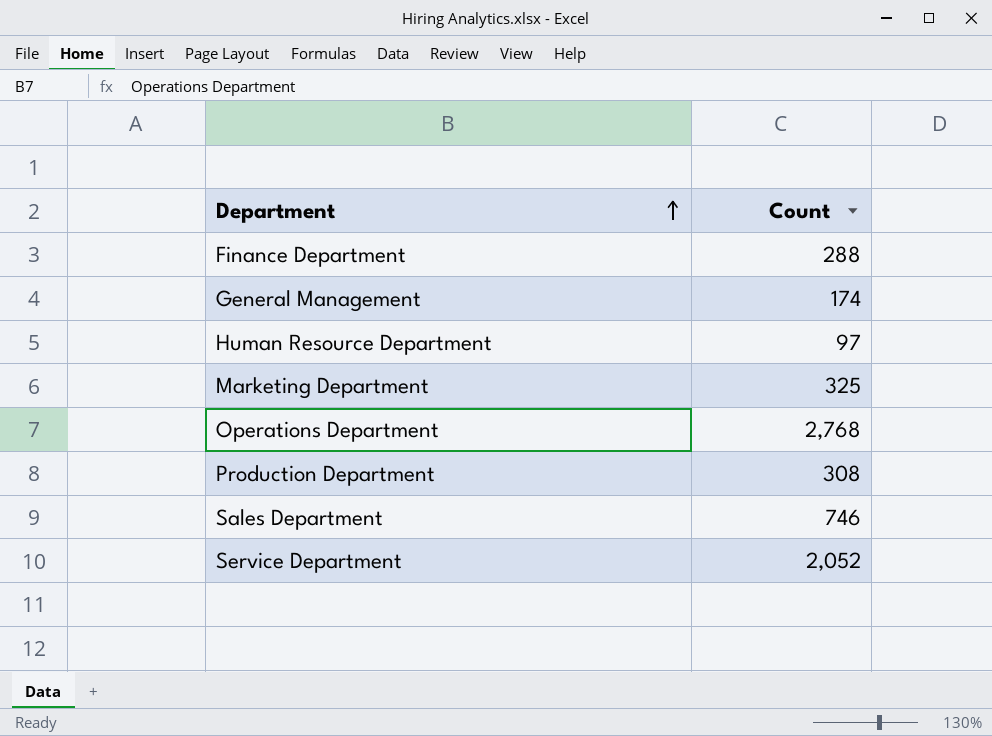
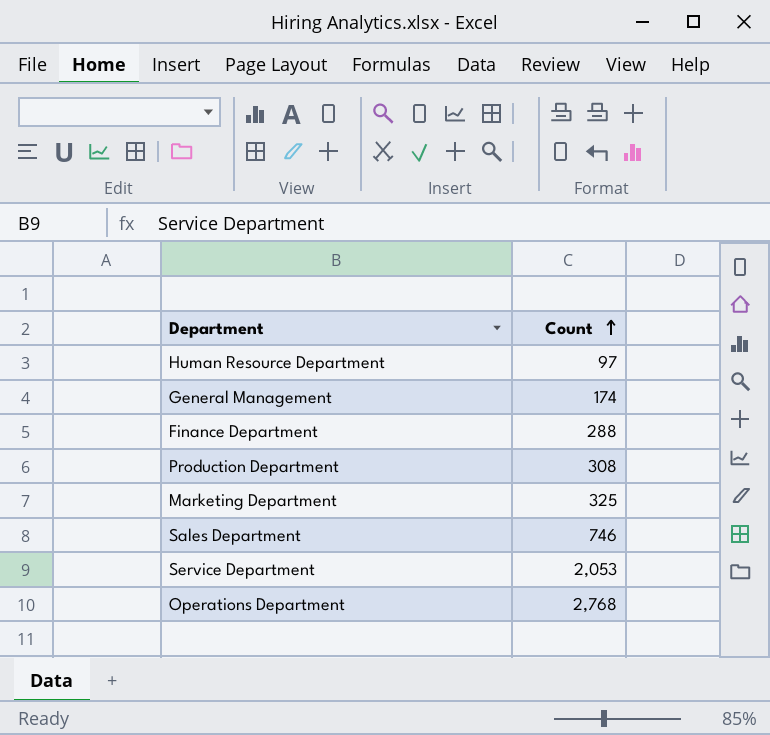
row order: Department ascending -> Count ascending
Service Department | Count: 2,052 -> 2,053

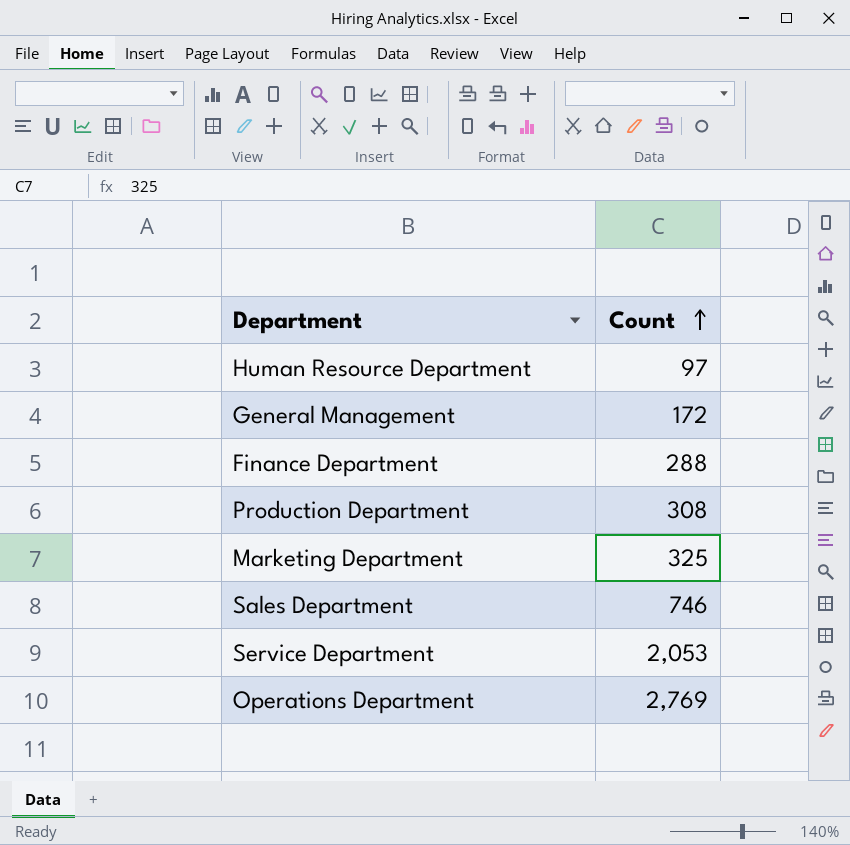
General Management | Count: 174 -> 172
Operations Department | Count: 2,768 -> 2,769

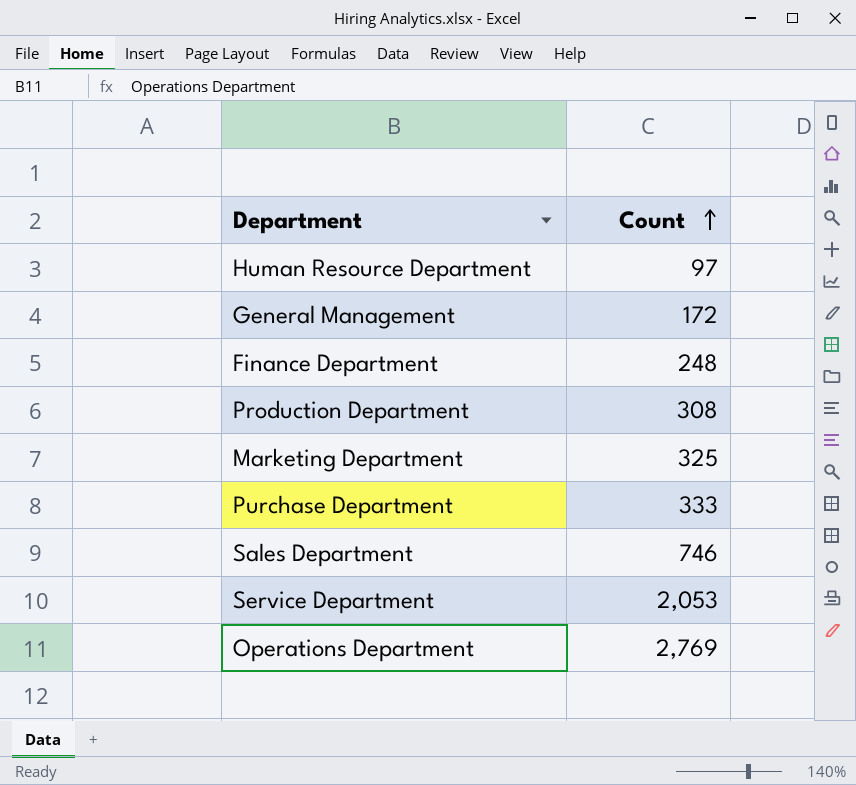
Finance Department | Count: 288 -> 248
row Purchase Department: none -> 333

